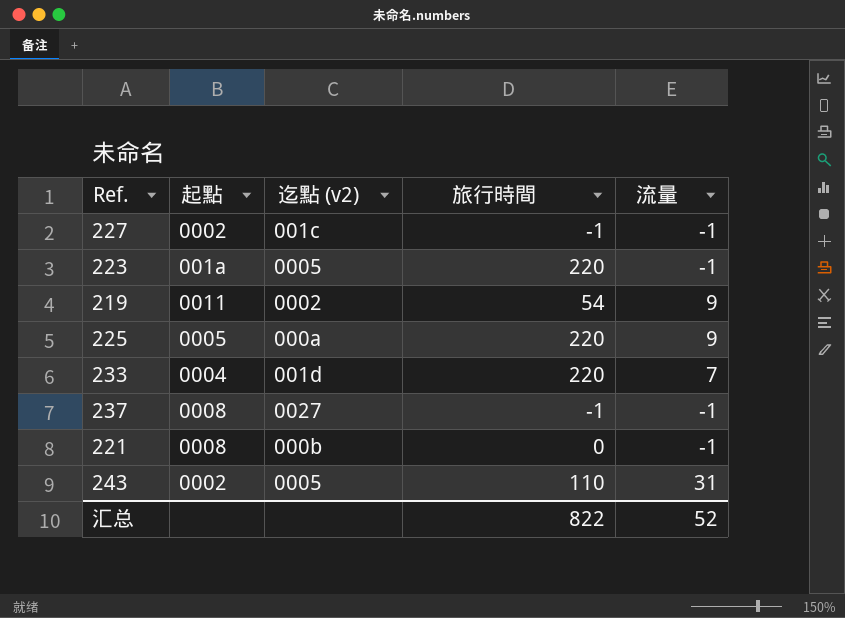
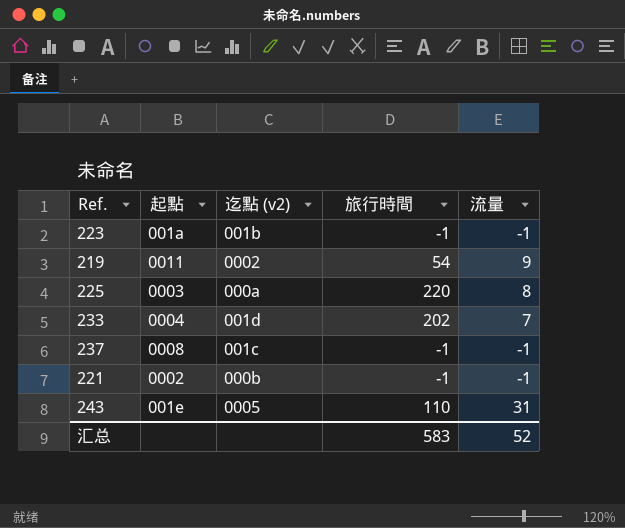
row 227: 0002 | 001c | -1 | -1 -> none
223 | 迄點 (v2): 0005 -> 001b
223 | 旅行時間: 220 -> -1
225 | 起點: 0005 -> 0003
225 | 流量: 9 -> 8
233 | 旅行時間: 220 -> 202
237 | 迄點 (v2): 0027 -> 001c
221 | 起點: 0008 -> 0002
221 | 旅行時間: 0 -> -1
243 | 起點: 0002 -> 001e
汇总 | 旅行時間: 822 -> 583

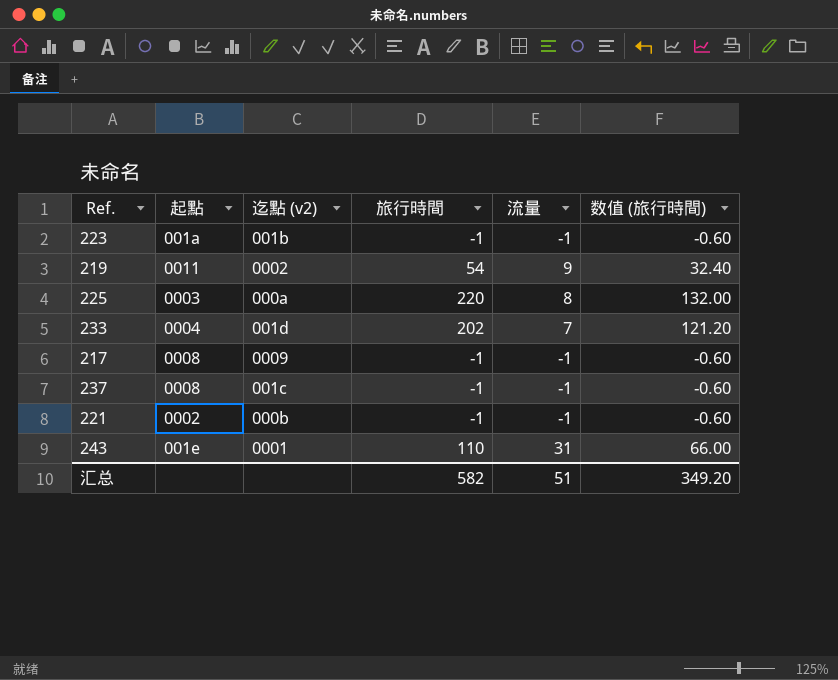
column 数值 (旅行時間) | formula: none -> [旅行時間] * 0.6
row 217: none -> 0008 | 0009 | -1 | -1 | -0.60
243 | 迄點 (v2): 0005 -> 0001
汇总 | 旅行時間: 583 -> 582
汇总 | 流量: 52 -> 51

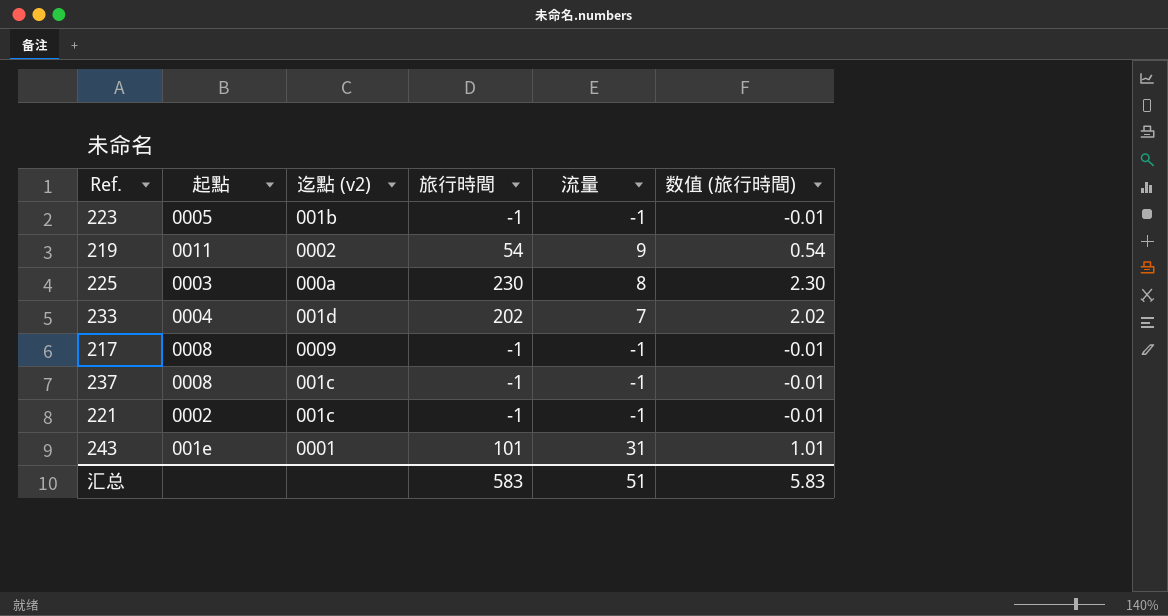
column 数值 (旅行時間) | formula: [旅行時間] * 0.6 -> [旅行時間] * 0.01
223 | 起點: 001a -> 0005
225 | 旅行時間: 220 -> 230
221 | 迄點 (v2): 000b -> 001c
243 | 旅行時間: 110 -> 101
汇总 | 旅行時間: 582 -> 583
汇总 | 数值 (旅行時間): 349.20 -> 5.83

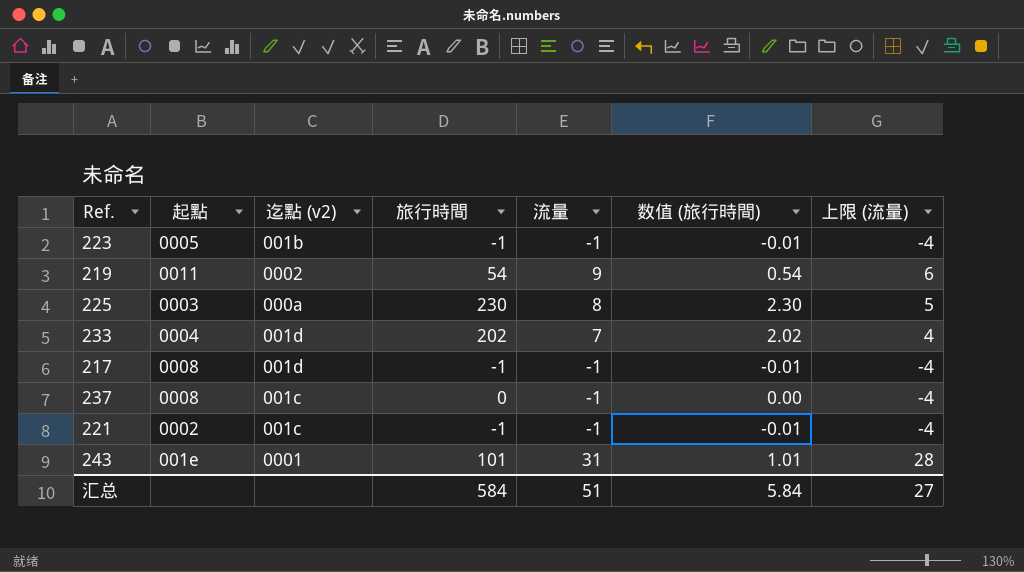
column 上限 (流量) | formula: none -> [流量] - 3
217 | 迄點 (v2): 0009 -> 001d
237 | 旅行時間: -1 -> 0
237 | 数值 (旅行時間): -0.01 -> 0.00
汇总 | 旅行時間: 583 -> 584
汇总 | 数值 (旅行時間): 5.83 -> 5.84

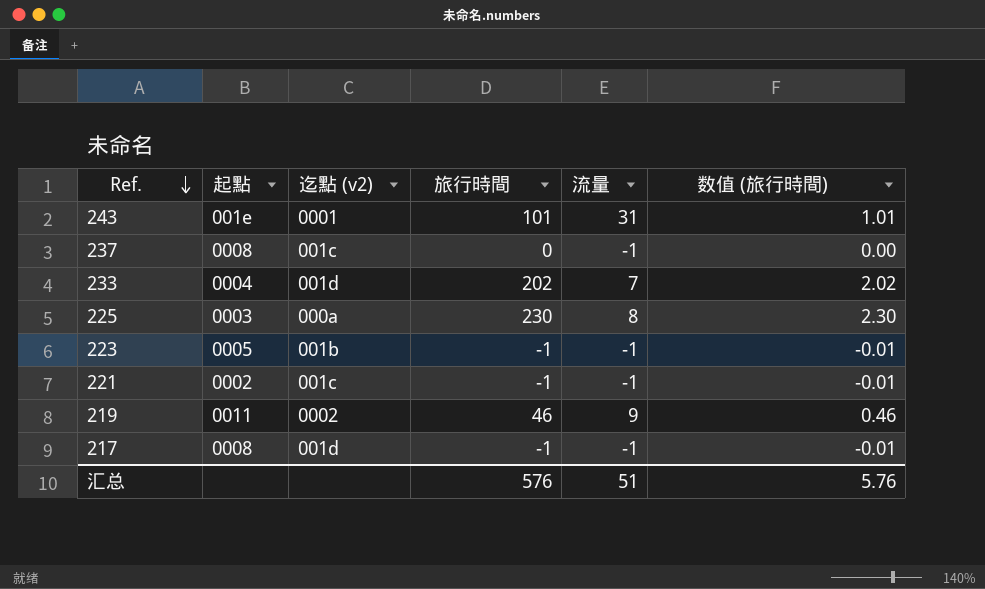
row order: none -> Ref. descending
column 上限 (流量) | formula: [流量] - 3 -> none
219 | 旅行時間: 54 -> 46
219 | 数值 (旅行時間): 0.54 -> 0.46
汇总 | 旅行時間: 584 -> 576
汇总 | 数值 (旅行時間): 5.84 -> 5.76

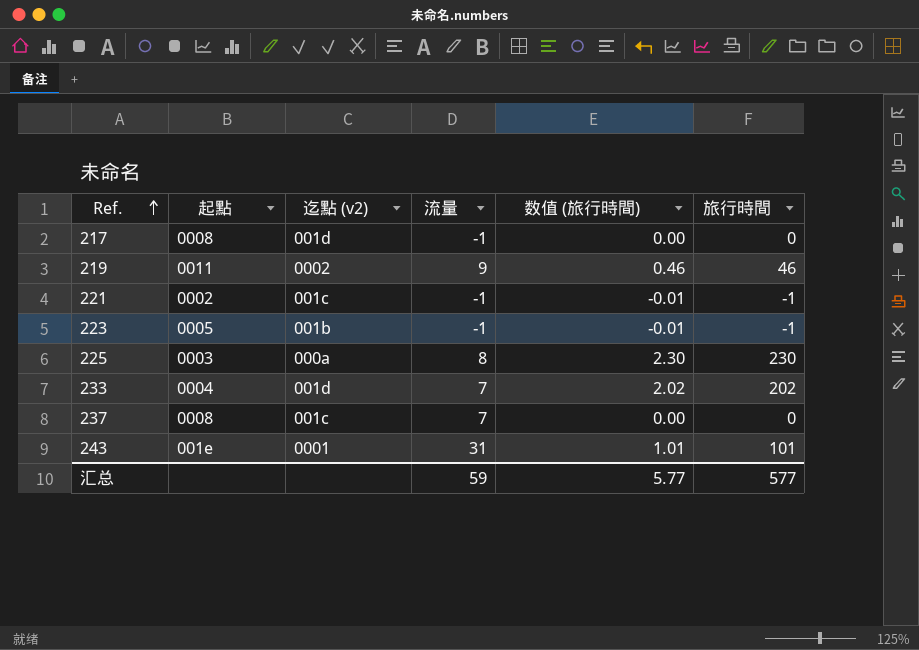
row order: Ref. descending -> Ref. ascending
column 旅行時間 | position: 4 -> 6
217 | 数值 (旅行時間): -0.01 -> 0.00
217 | 旅行時間: -1 -> 0
237 | 流量: -1 -> 7
汇总 | 流量: 51 -> 59
汇总 | 数值 (旅行時間): 5.76 -> 5.77
汇总 | 旅行時間: 576 -> 577

